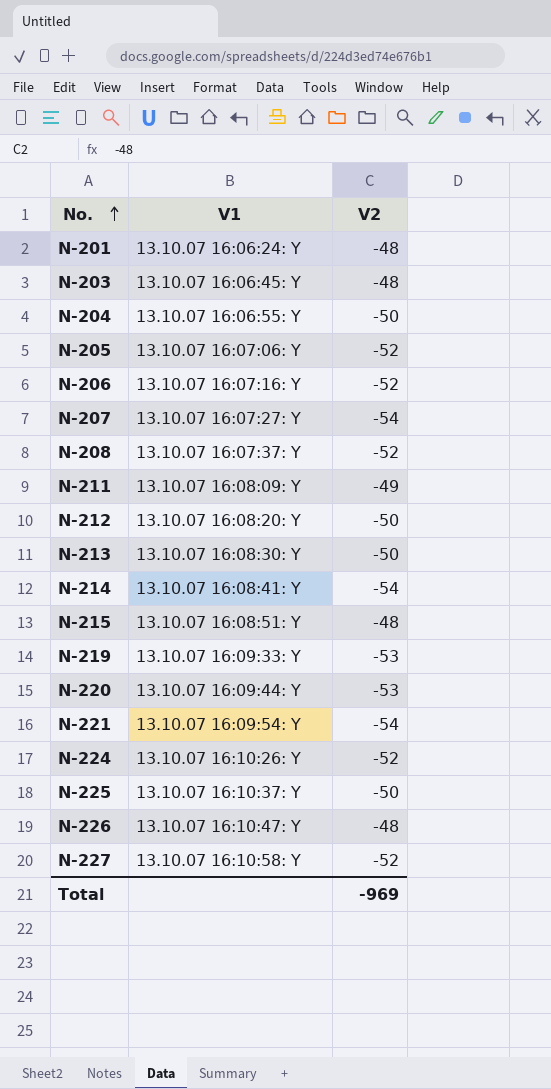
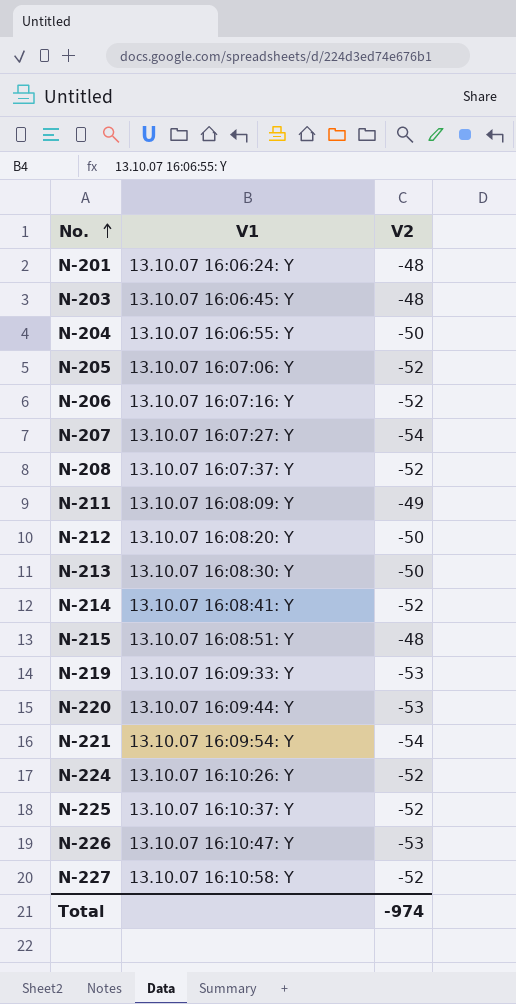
N-214 | V2: -54 -> -52
N-225 | V2: -50 -> -52
N-226 | V2: -48 -> -53
Total | V2: -969 -> -974

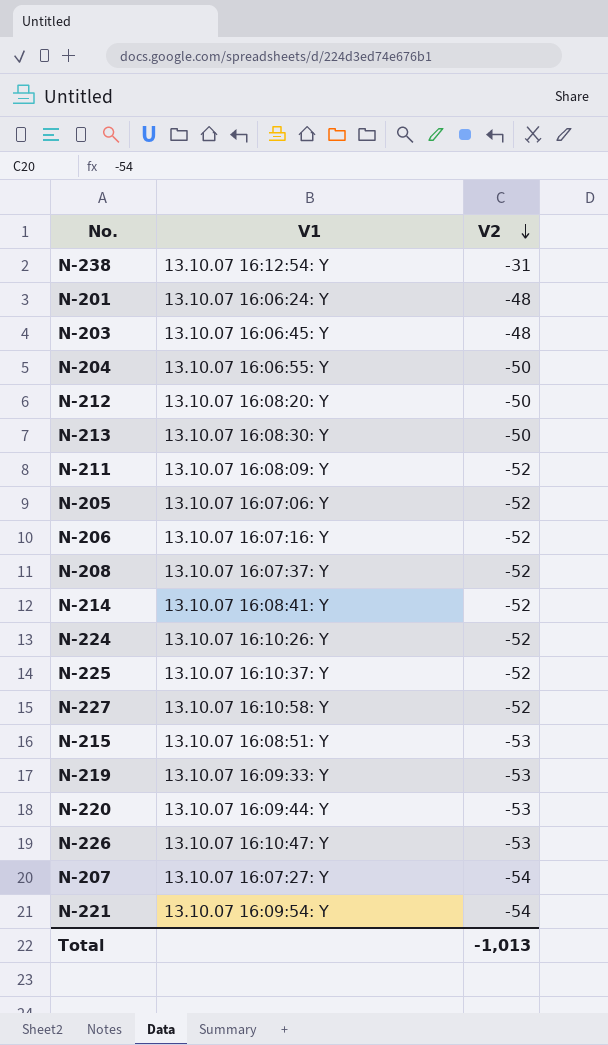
row order: No. ascending -> V2 descending
row N-238: none -> 13.10.07 16:12:54: Y | -31
N-211 | V2: -49 -> -52
N-215 | V2: -48 -> -53
Total | V2: -974 -> -1,013

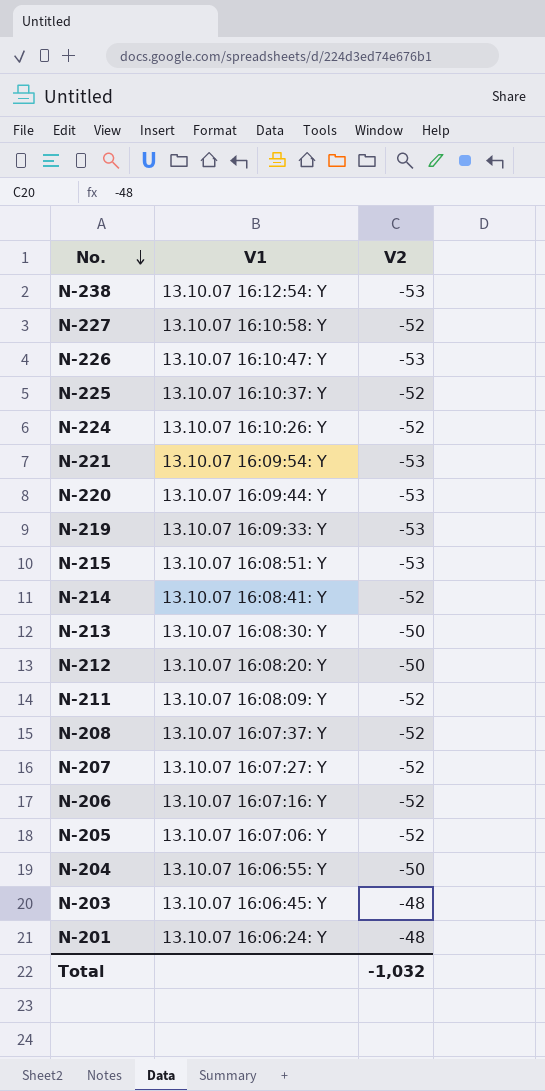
row order: V2 descending -> No. descending
N-238 | V2: -31 -> -53
N-221 | V2: -54 -> -53
N-207 | V2: -54 -> -52
Total | V2: -1,013 -> -1,032

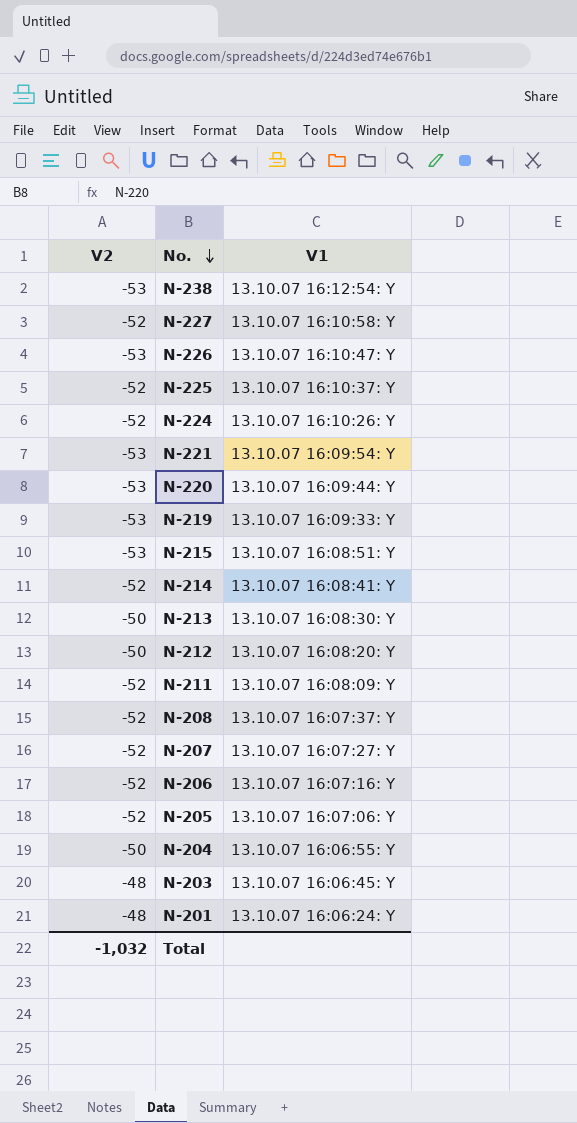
column V2 | position: 3 -> 1

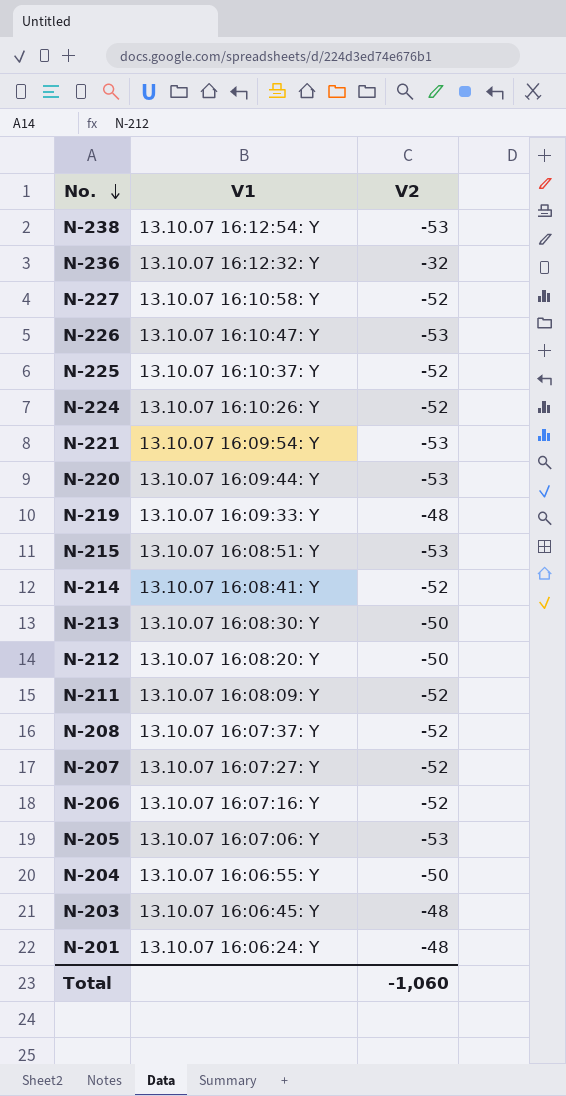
column V2 | position: 1 -> 3
row N-236: none -> 13.10.07 16:12:32: Y | -32
N-219 | V2: -53 -> -48
N-205 | V2: -52 -> -53
Total | V2: -1,032 -> -1,060

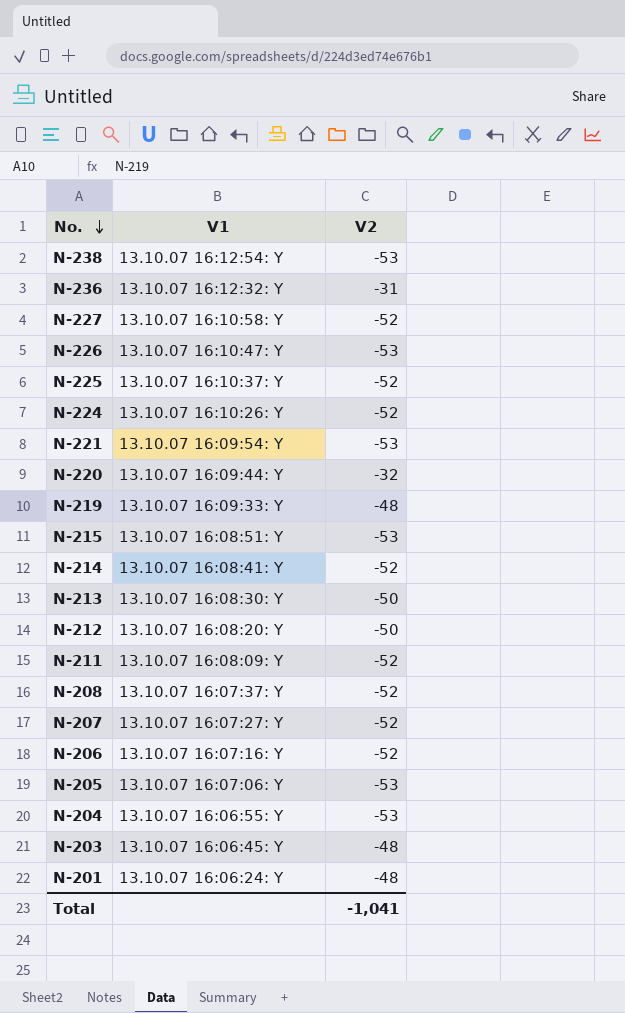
N-236 | V2: -32 -> -31
N-220 | V2: -53 -> -32
N-204 | V2: -50 -> -53
Total | V2: -1,060 -> -1,041

